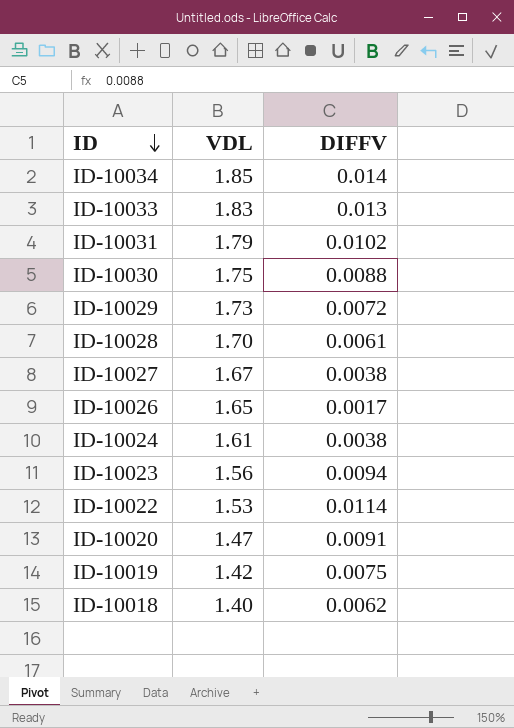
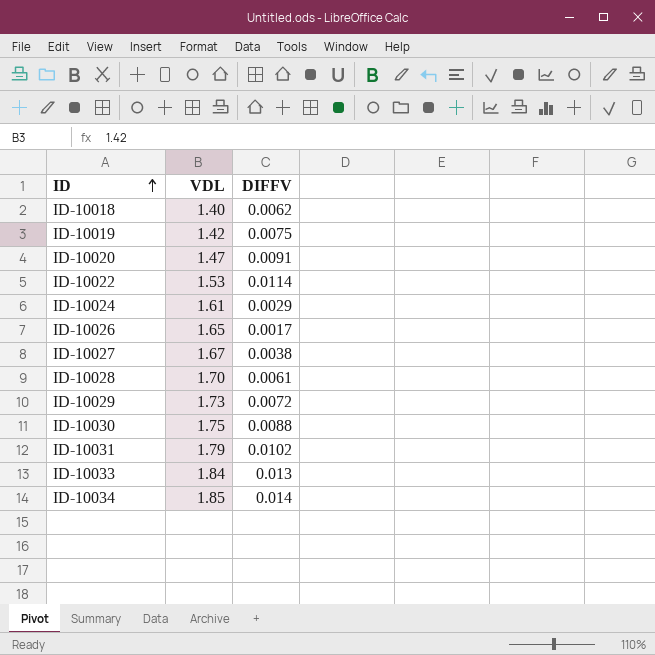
row order: ID descending -> ID ascending
row ID-10023: 1.56 | 0.0094 -> none
ID-10024 | DIFFV: 0.0038 -> 0.0029
ID-10033 | VDL: 1.83 -> 1.84

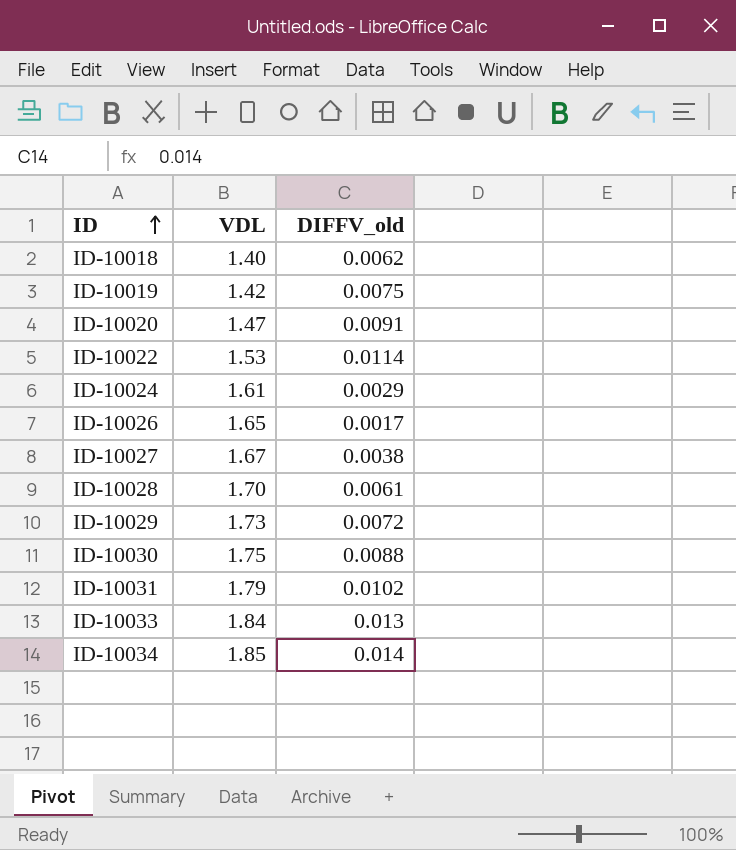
column name: DIFFV -> DIFFV_old

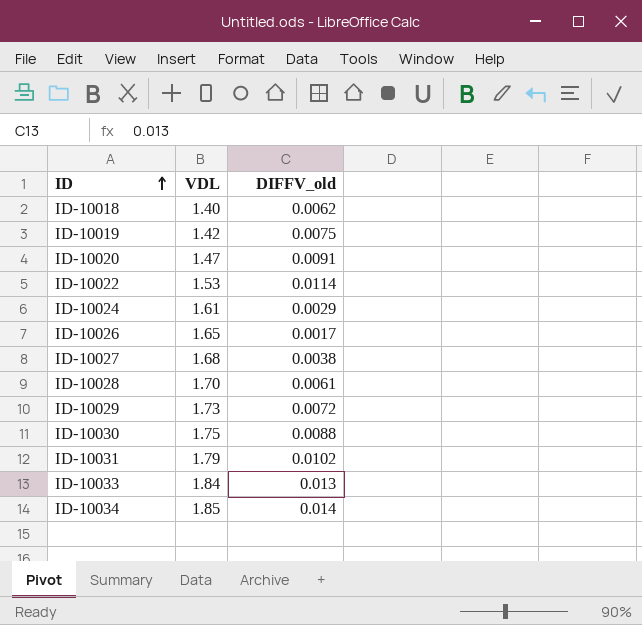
ID-10027 | VDL: 1.67 -> 1.68

